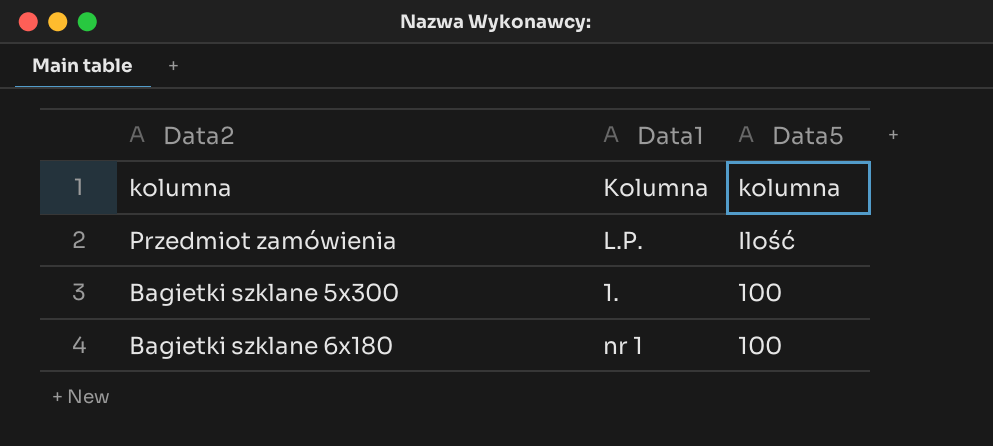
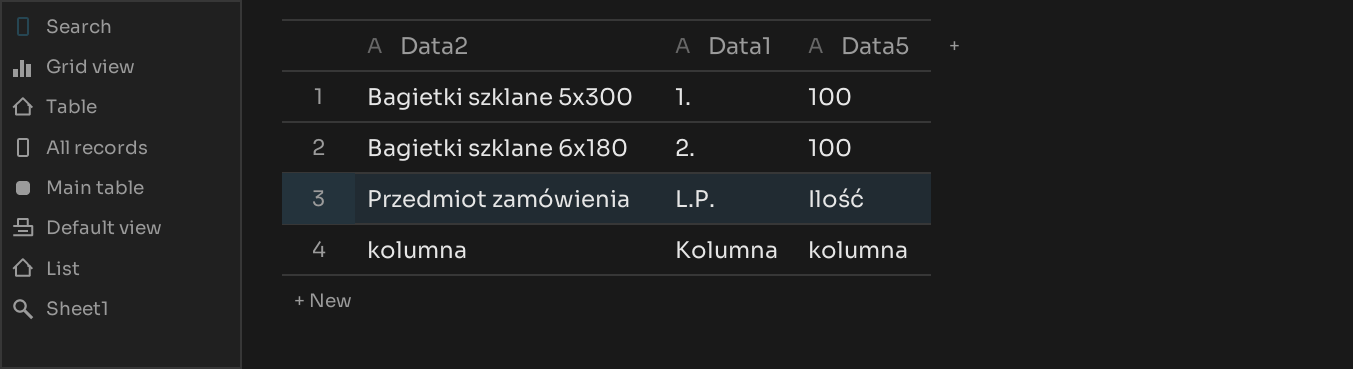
row order: Data5 descending -> Data5 ascending
Bagietki szklane 6x180 | Data1: nr 1 -> 2.

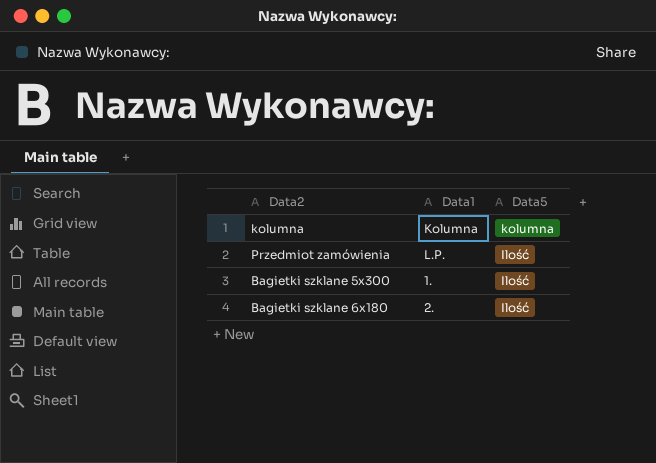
row order: Data5 ascending -> Data5 descending
Bagietki szklane 5x300 | Data5: 100 -> Ilość
Bagietki szklane 6x180 | Data5: 100 -> Ilość

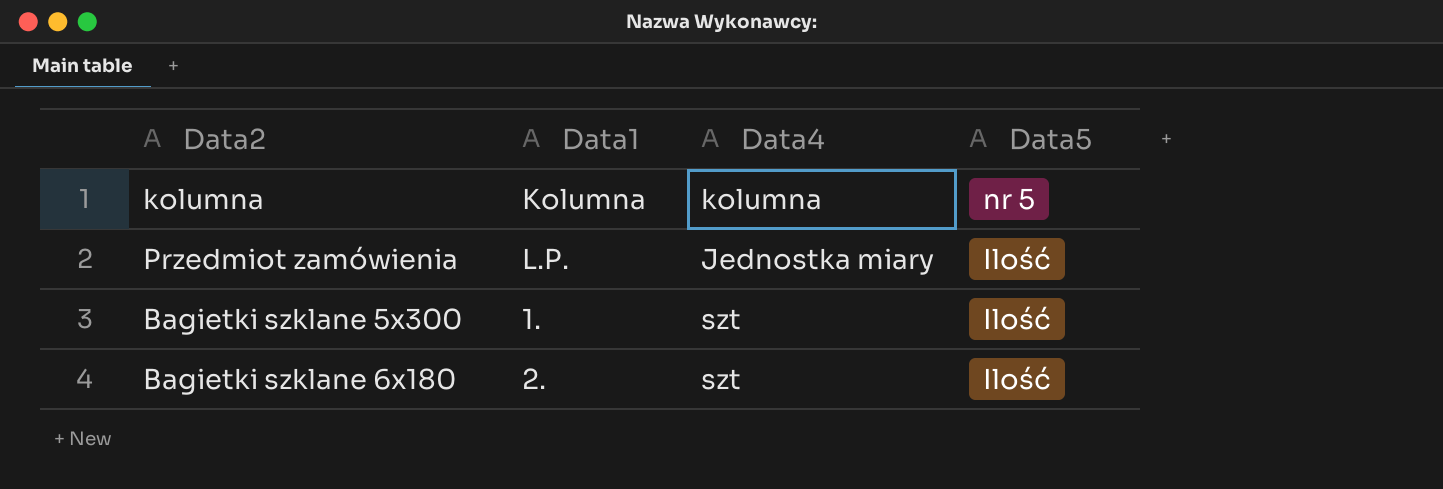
column Data4 | position: none -> 3
kolumna | Data5: kolumna -> nr 5

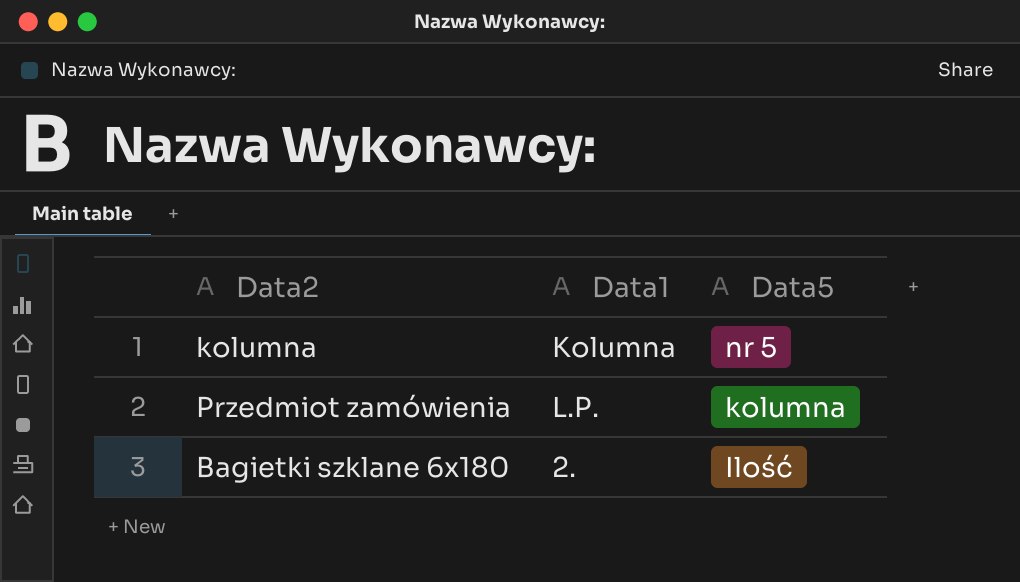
column Data4 | position: 3 -> none
row Bagietki szklane 5x300: 1. | szt | Ilość -> none
Przedmiot zamówienia | Data5: Ilość -> kolumna

